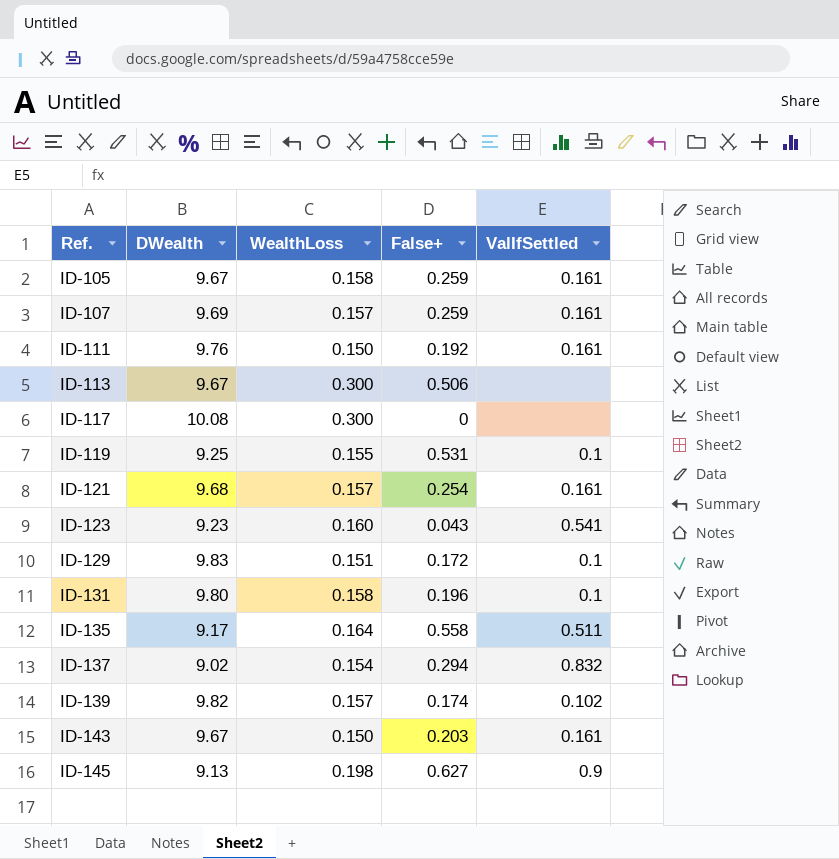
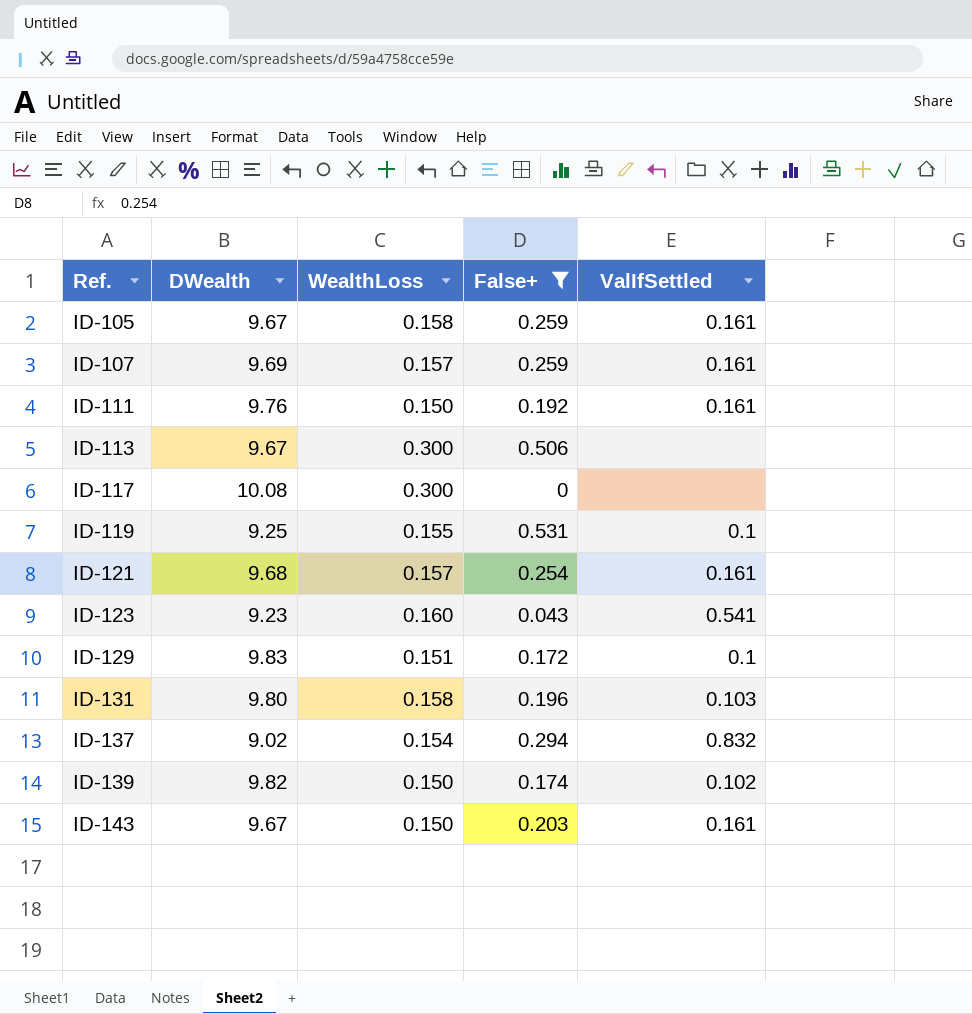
filter: none -> False+ <= 0.531
ID-131 | ValIfSettled: 0.1 -> 0.103
ID-139 | WealthLoss: 0.157 -> 0.150

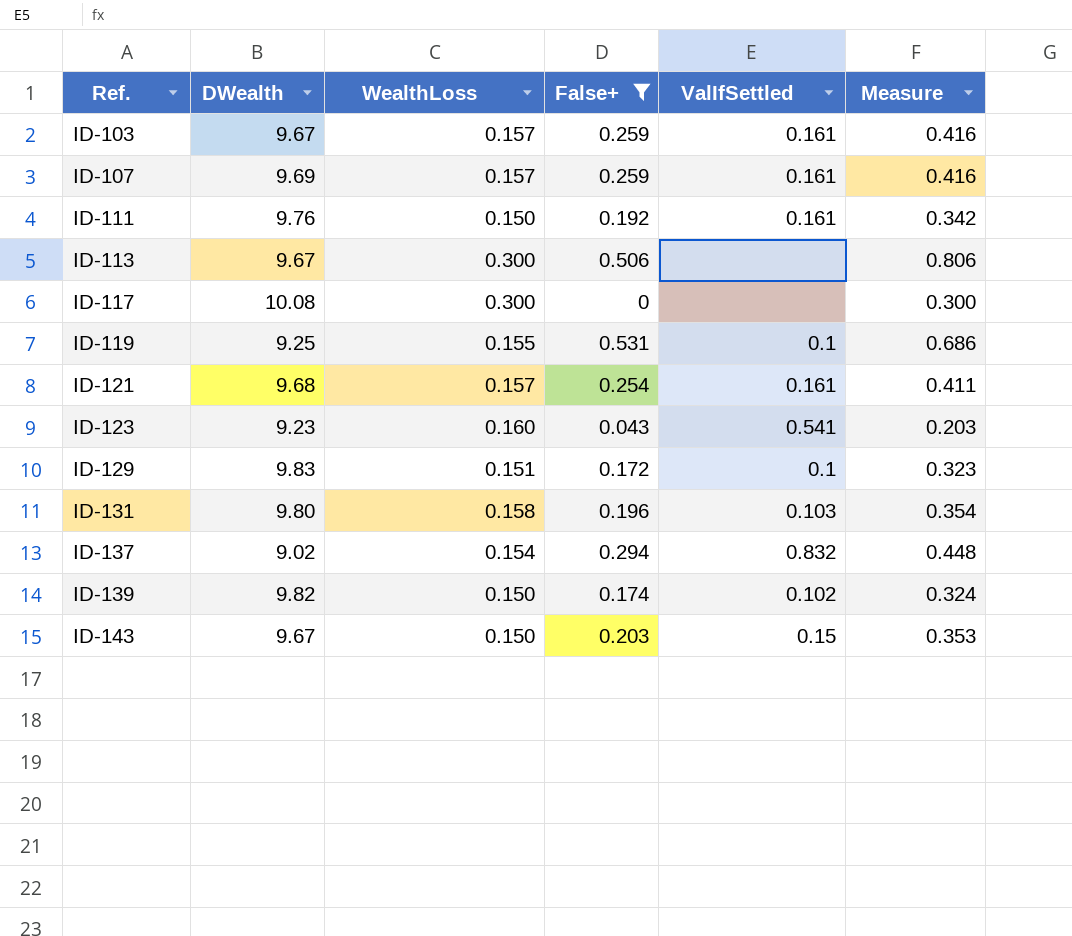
column Measure | formula: none -> [WealthLoss] + [False+]
row ID-105: 9.67 | 0.158 | 0.259 | 0.161 -> none
row ID-103: none -> 9.67 | 0.157 | 0.259 | 0.161 | 0.416
ID-143 | ValIfSettled: 0.161 -> 0.15

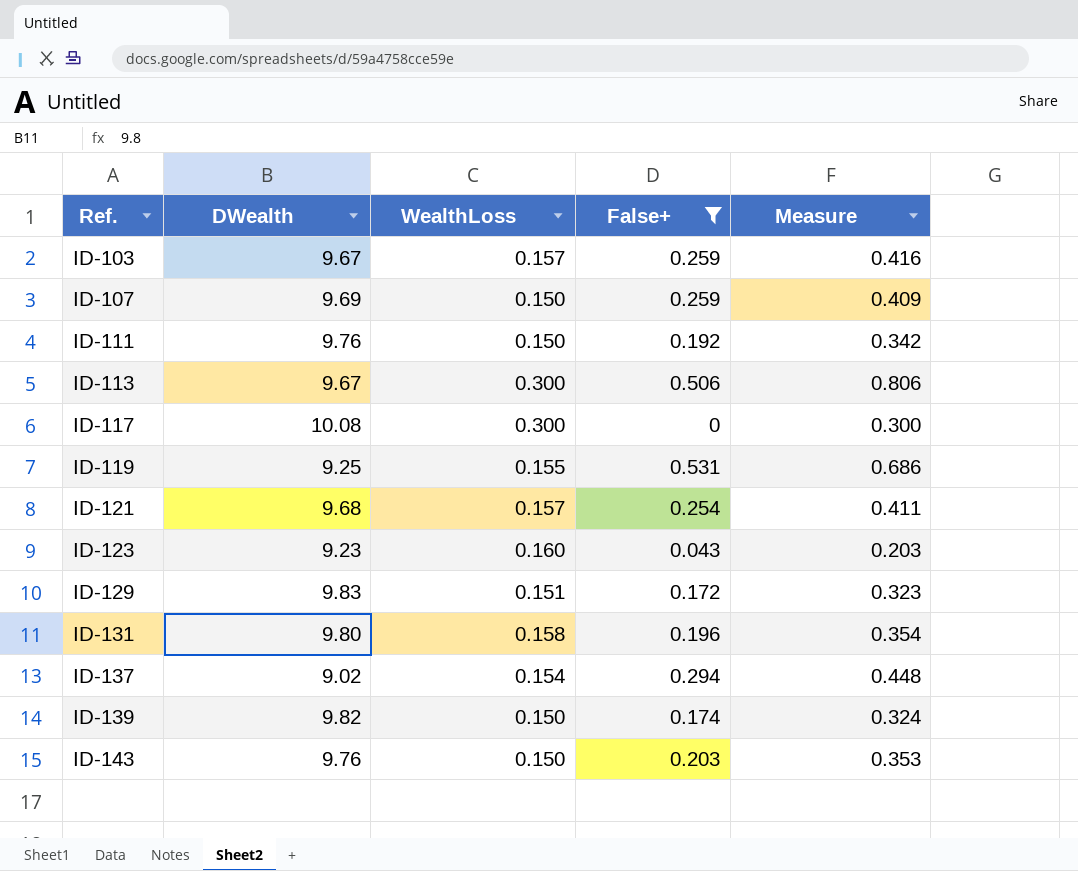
column ValIfSettled | position: 5 -> none
ID-107 | WealthLoss: 0.157 -> 0.150
ID-107 | Measure: 0.416 -> 0.409
ID-143 | DWealth: 9.67 -> 9.76

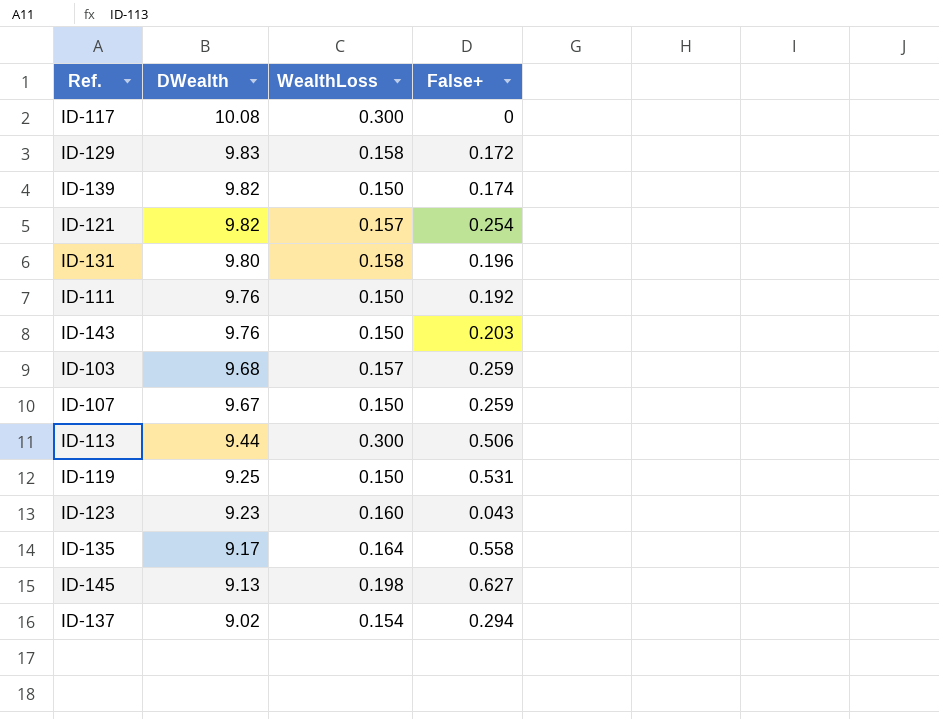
filter: False+ <= 0.531 -> none
row order: Ref. ascending -> DWealth descending
column Measure | formula: [WealthLoss] + [False+] -> none
ID-129 | WealthLoss: 0.151 -> 0.158
ID-121 | DWealth: 9.68 -> 9.82
ID-103 | DWealth: 9.67 -> 9.68
ID-107 | DWealth: 9.69 -> 9.67
ID-113 | DWealth: 9.67 -> 9.44
ID-119 | WealthLoss: 0.155 -> 0.150

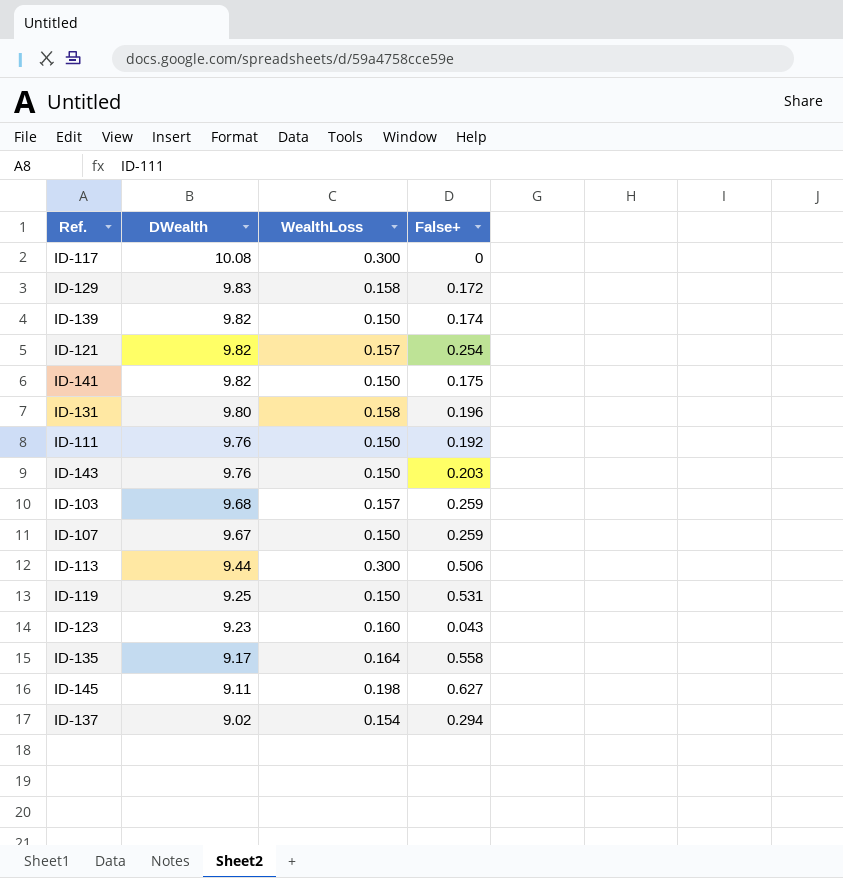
row ID-141: none -> 9.82 | 0.150 | 0.175
ID-145 | DWealth: 9.13 -> 9.11

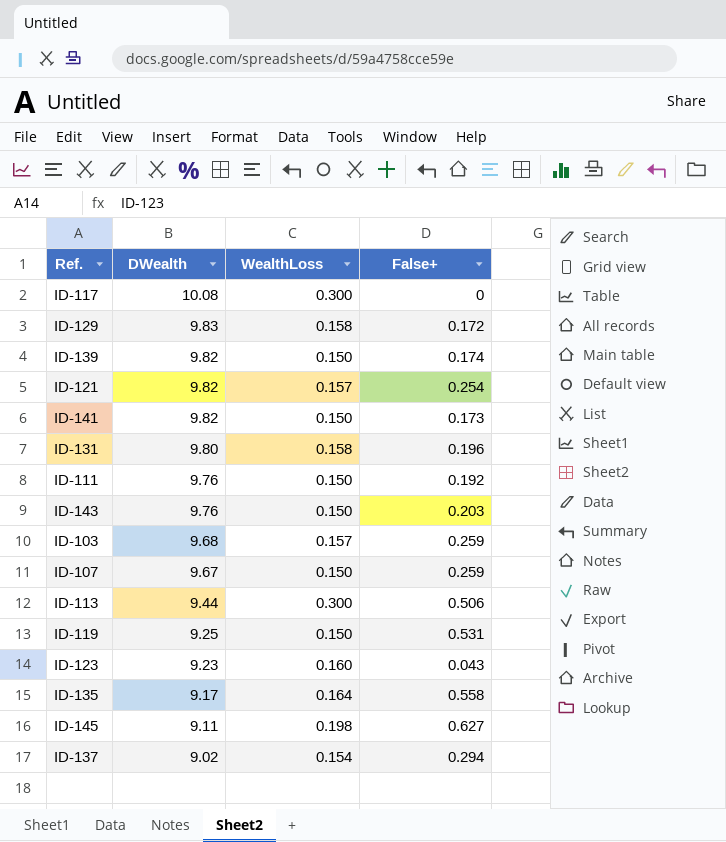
ID-141 | False+: 0.175 -> 0.173

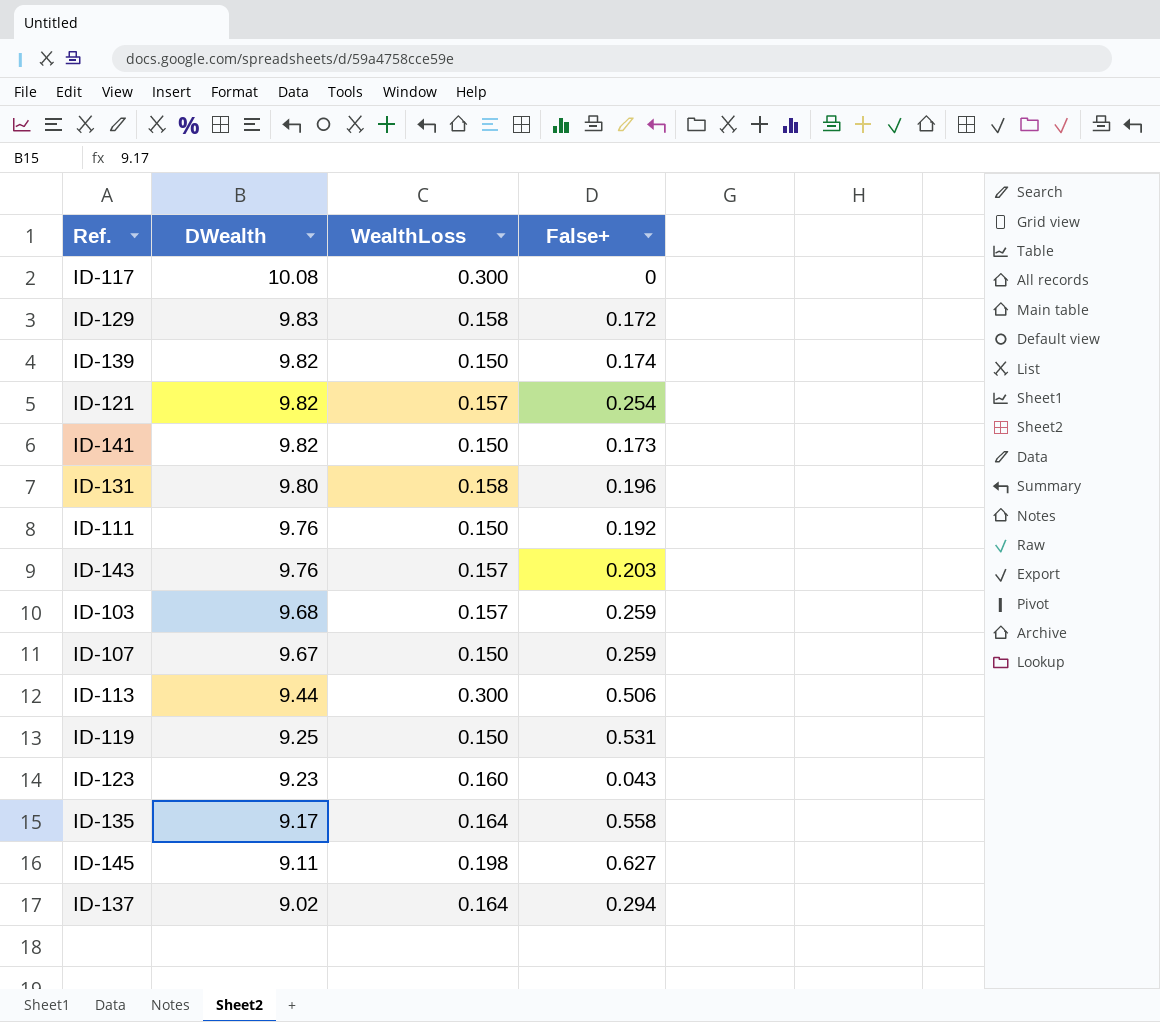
ID-143 | WealthLoss: 0.150 -> 0.157
ID-137 | WealthLoss: 0.154 -> 0.164

